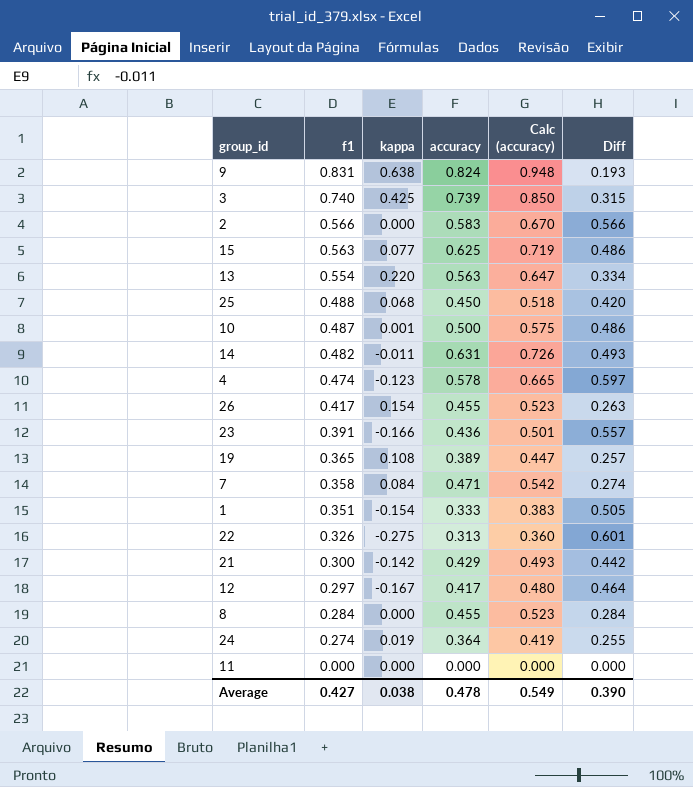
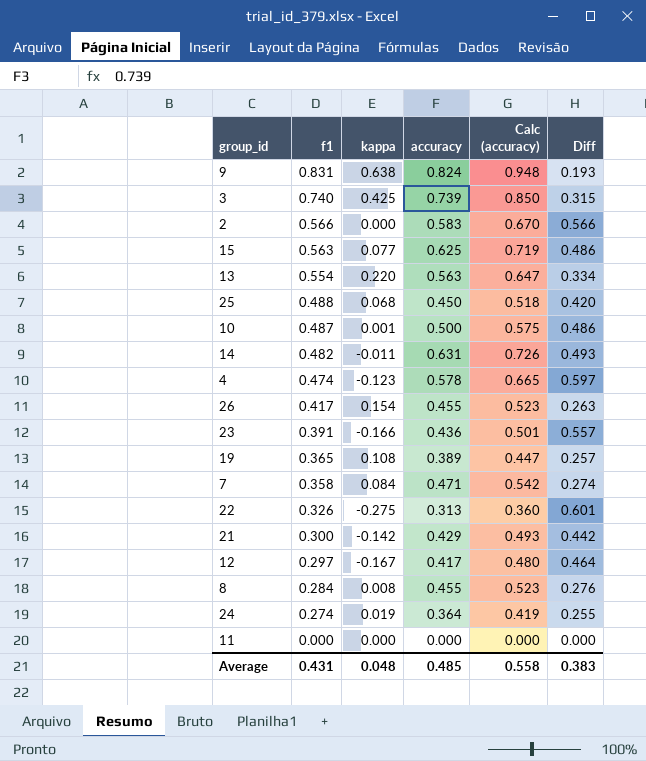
row 1: 0.351 | -0.154 | 0.333 | 0.383 | 0.505 -> none
8 | kappa: 0.000 -> 0.008
8 | Diff: 0.284 -> 0.276
Average | f1: 0.427 -> 0.431
Average | kappa: 0.038 -> 0.048
Average | accuracy: 0.478 -> 0.485
Average | Calc (accuracy): 0.549 -> 0.558
Average | Diff: 0.390 -> 0.383

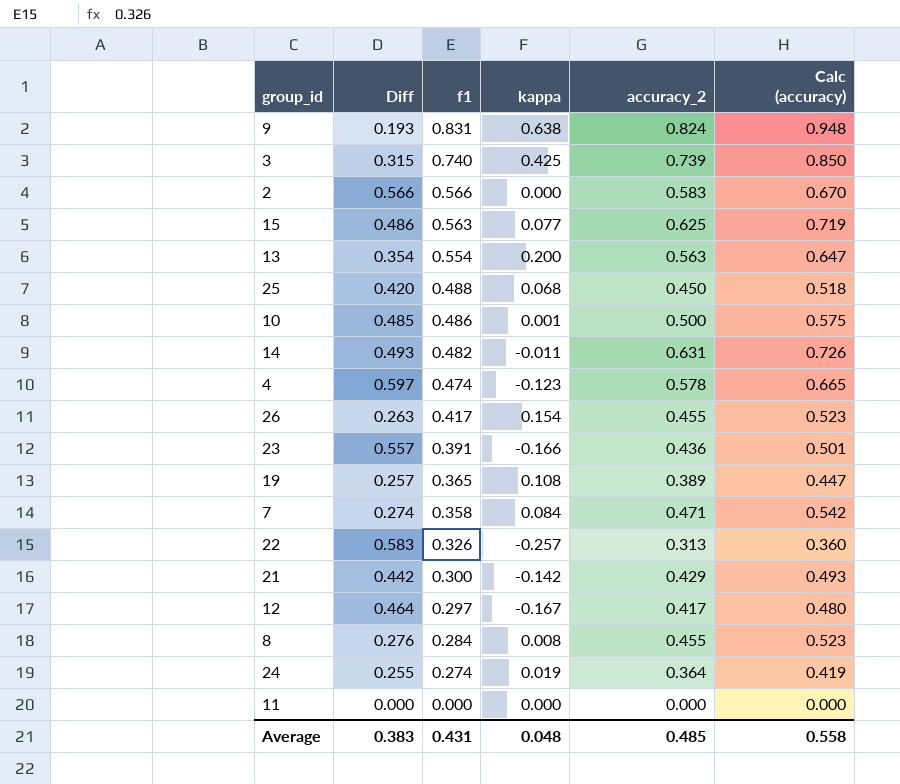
column Diff | position: 6 -> 2
column name: accuracy -> accuracy_2
13 | Diff: 0.334 -> 0.354
13 | kappa: 0.220 -> 0.200
10 | Diff: 0.486 -> 0.485
10 | f1: 0.487 -> 0.486
22 | Diff: 0.601 -> 0.583
22 | kappa: -0.275 -> -0.257

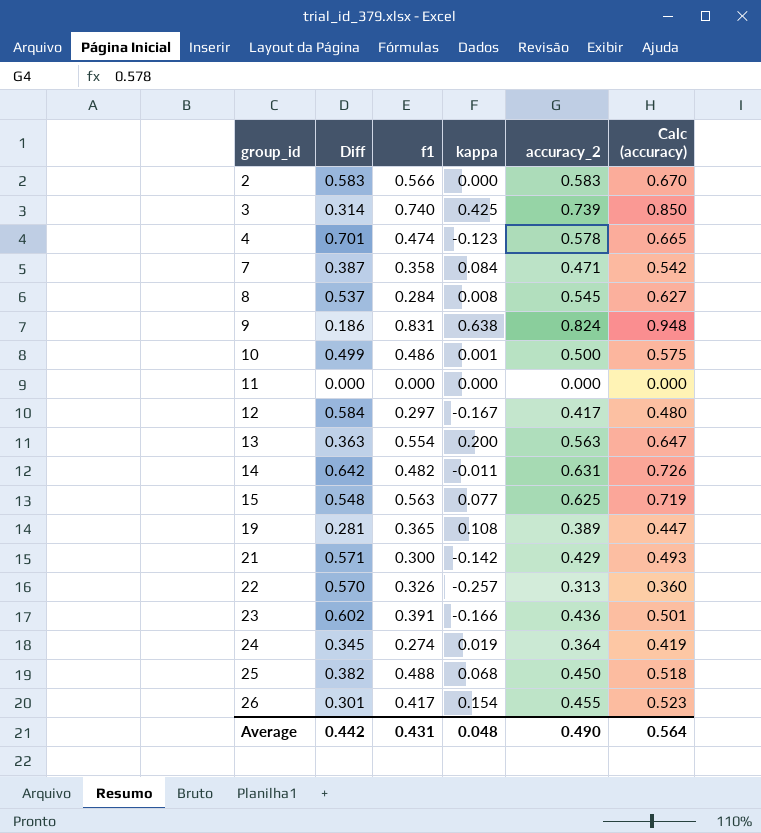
row order: f1 descending -> group_id ascending
column Diff | formula: [f1] - [kappa] -> [accuracy_2] - [kappa]
8 | accuracy_2: 0.455 -> 0.545
8 | Calc (accuracy): 0.523 -> 0.627
Average | Diff: 0.383 -> 0.442
Average | accuracy_2: 0.485 -> 0.490
Average | Calc (accuracy): 0.558 -> 0.564

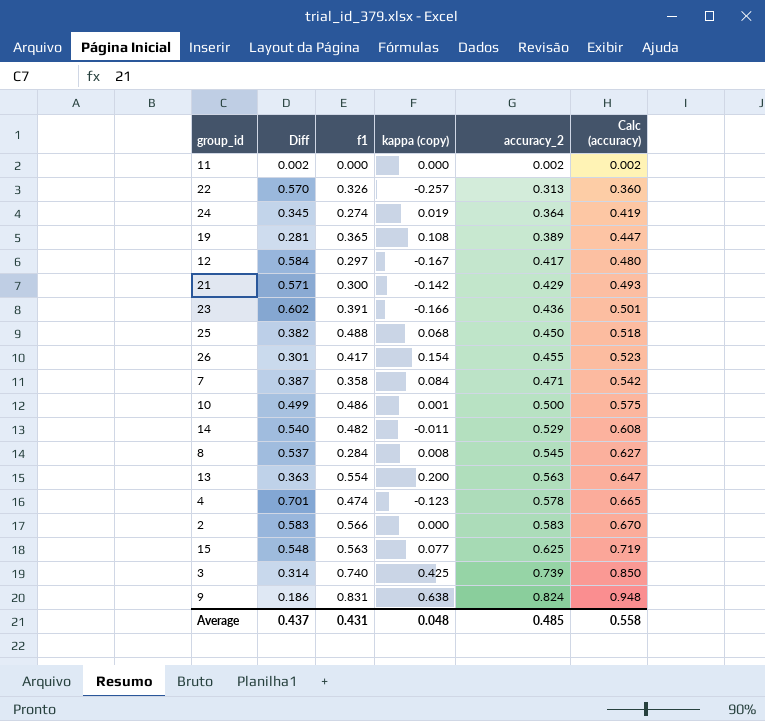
row order: group_id ascending -> accuracy_2 ascending
column name: kappa -> kappa (copy)
11 | Diff: 0.000 -> 0.002
11 | accuracy_2: 0.000 -> 0.002
11 | Calc (accuracy): 0.000 -> 0.002
14 | Diff: 0.642 -> 0.540
14 | accuracy_2: 0.631 -> 0.529
14 | Calc (accuracy): 0.726 -> 0.608
Average | Diff: 0.442 -> 0.437
Average | accuracy_2: 0.490 -> 0.485
Average | Calc (accuracy): 0.564 -> 0.558

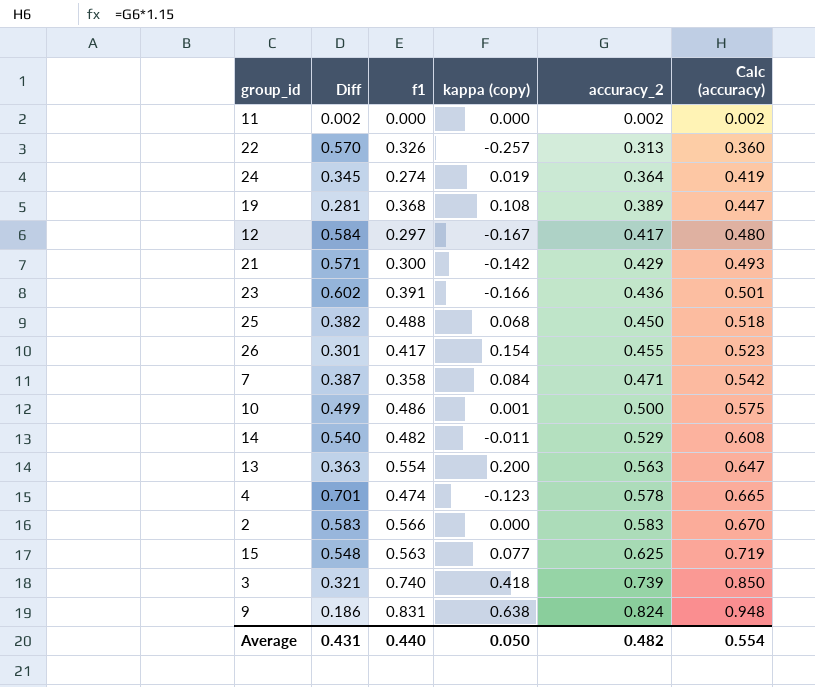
row 8: 0.537 | 0.284 | 0.008 | 0.545 | 0.627 -> none
19 | f1: 0.365 -> 0.368
3 | Diff: 0.314 -> 0.321
3 | kappa (copy): 0.425 -> 0.418
Average | Diff: 0.437 -> 0.431
Average | f1: 0.431 -> 0.440
Average | kappa (copy): 0.048 -> 0.050
Average | accuracy_2: 0.485 -> 0.482
Average | Calc (accuracy): 0.558 -> 0.554

